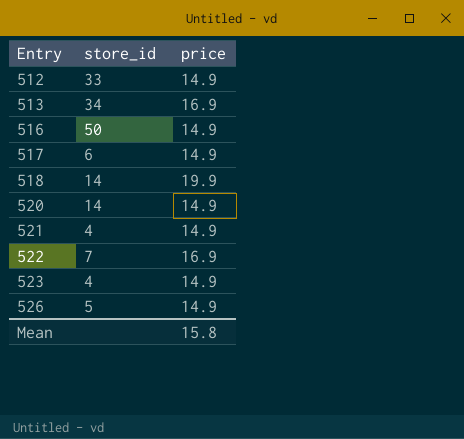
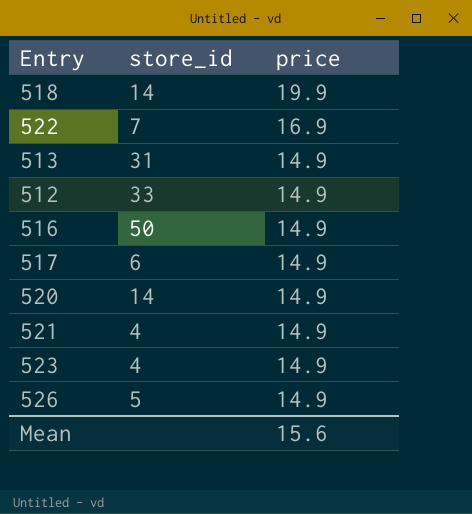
row order: Entry ascending -> price descending
513 | store_id: 34 -> 31
513 | price: 16.9 -> 14.9
Mean | price: 15.8 -> 15.6

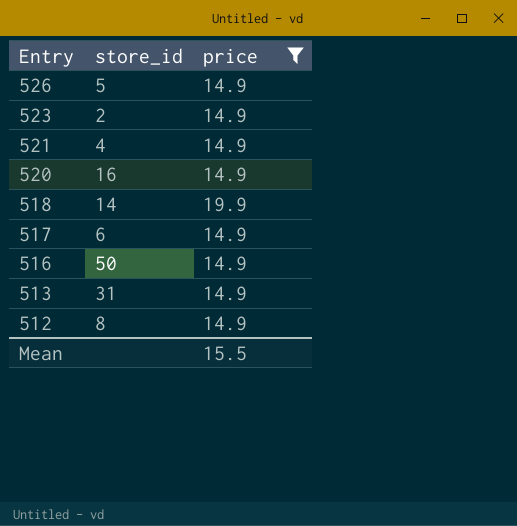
filter: none -> price != 16.9
row order: price descending -> Entry descending
523 | store_id: 4 -> 2
520 | store_id: 14 -> 16
512 | store_id: 33 -> 8
Mean | price: 15.6 -> 15.5

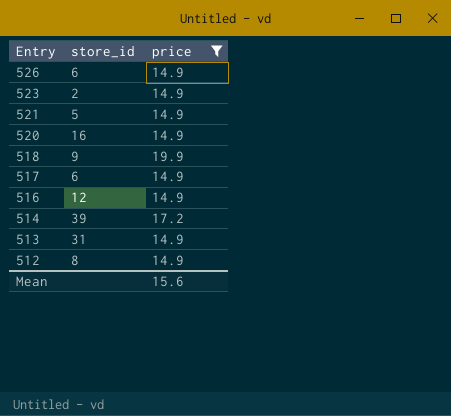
526 | store_id: 5 -> 6
521 | store_id: 4 -> 5
518 | store_id: 14 -> 9
516 | store_id: 50 -> 12
row 514: none -> 39 | 17.2
Mean | price: 15.5 -> 15.6

